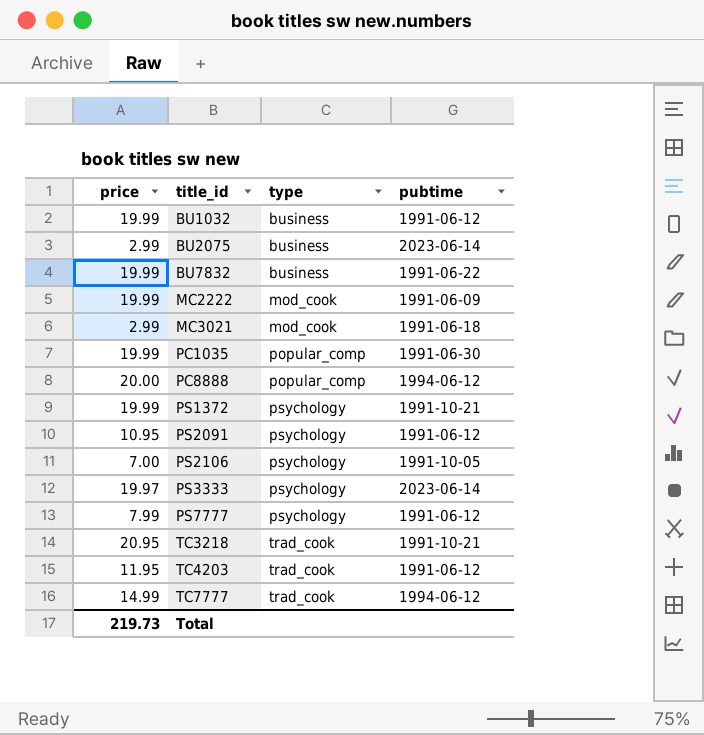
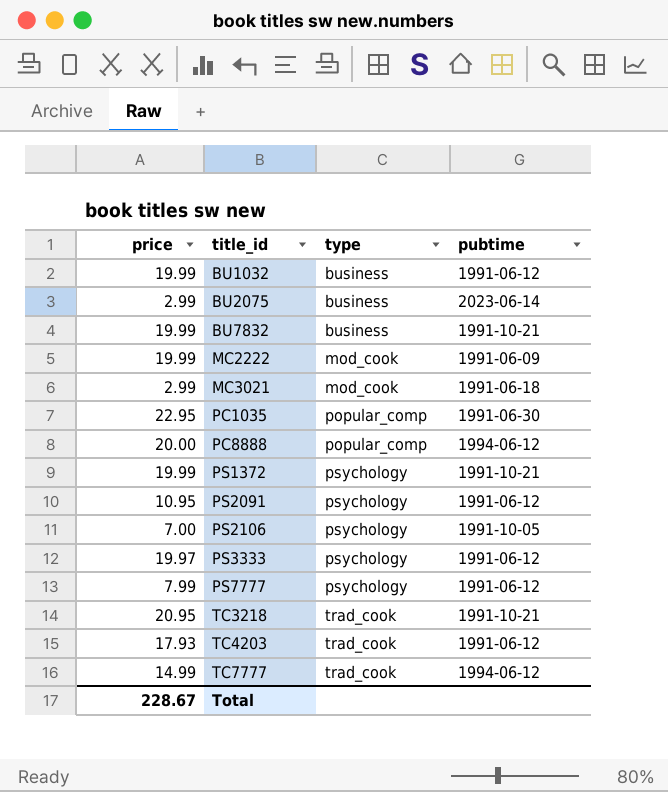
BU7832 | pubtime: 1991-06-22 -> 1991-10-21
PC1035 | price: 19.99 -> 22.95
PS3333 | pubtime: 2023-06-14 -> 1991-06-12
TC4203 | price: 11.95 -> 17.93
Total | price: 219.73 -> 228.67

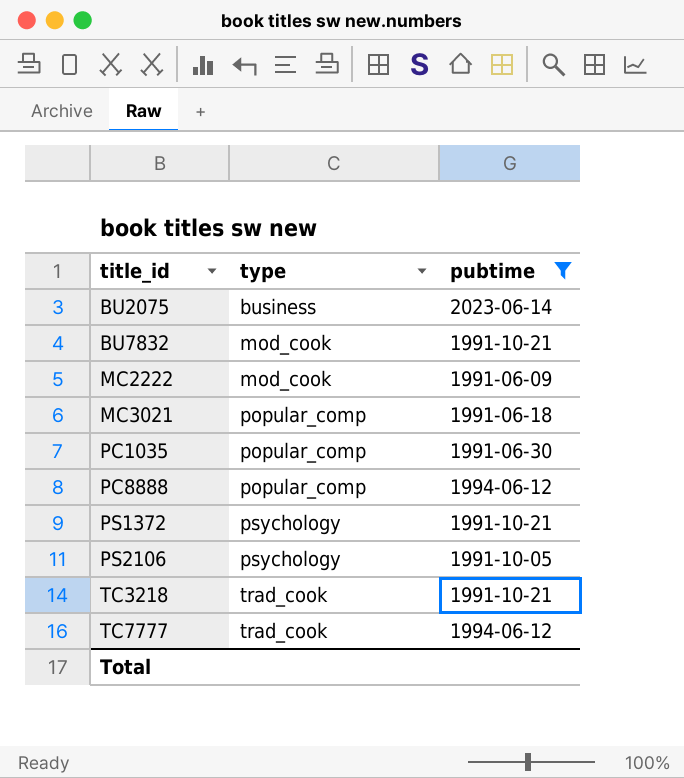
filter: none -> pubtime != 1991-06-12
column price | position: 1 -> none
BU7832 | type: business -> mod_cook
MC3021 | type: mod_cook -> popular_comp

